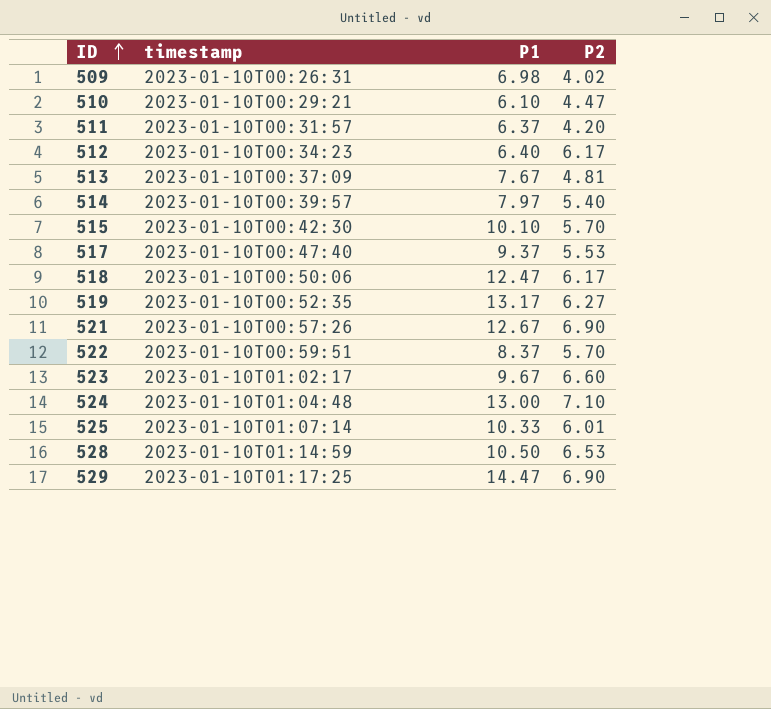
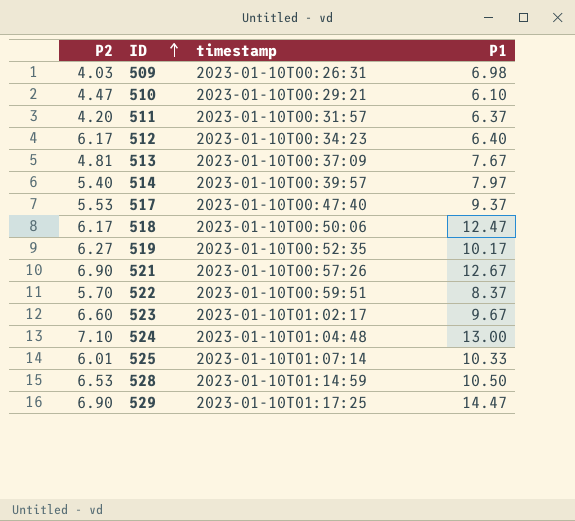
column P2 | position: 4 -> 1
row 515: 2023-01-10T00:42:30 | 10.10 | 5.70 -> none
509 | P2: 4.02 -> 4.03
519 | P1: 13.17 -> 10.17

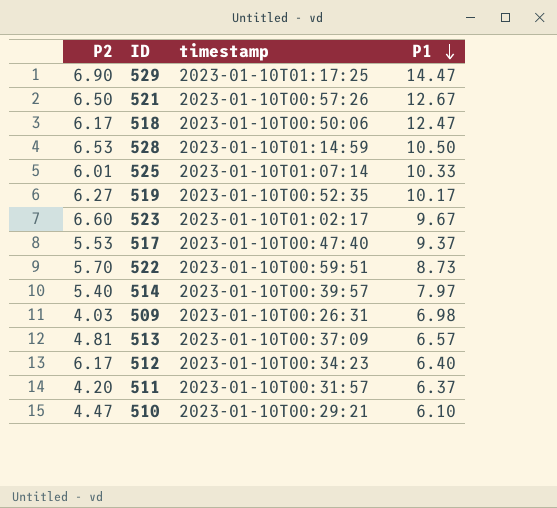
row order: ID ascending -> P1 descending
row 524: 7.10 | 2023-01-10T01:04:48 | 13.00 -> none
521 | P2: 6.90 -> 6.50
522 | P1: 8.37 -> 8.73
513 | P1: 7.67 -> 6.57

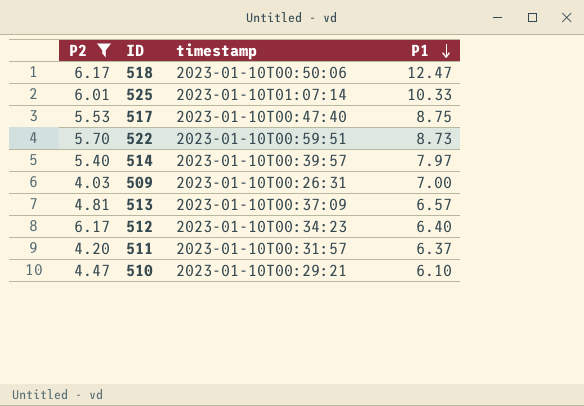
filter: none -> P2 <= 6.17
517 | P1: 9.37 -> 8.75
509 | P1: 6.98 -> 7.00

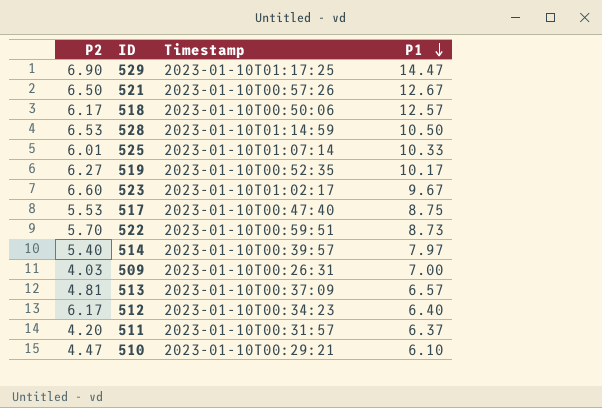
filter: P2 <= 6.17 -> none
column name: timestamp -> Timestamp
518 | P1: 12.47 -> 12.57

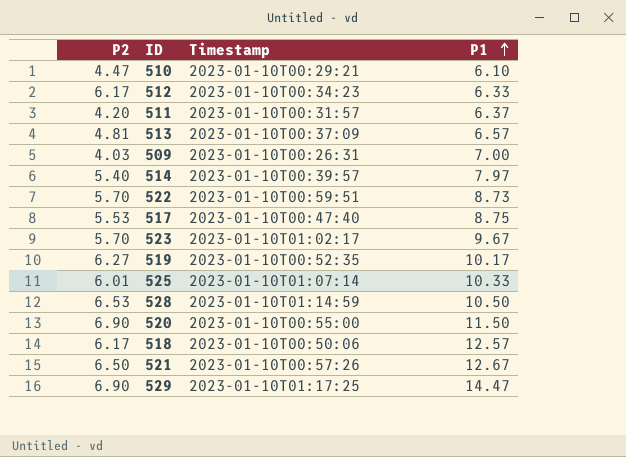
row order: P1 descending -> P1 ascending
512 | P1: 6.40 -> 6.33
523 | P2: 6.60 -> 5.70
row 520: none -> 6.90 | 2023-01-10T00:55:00 | 11.50

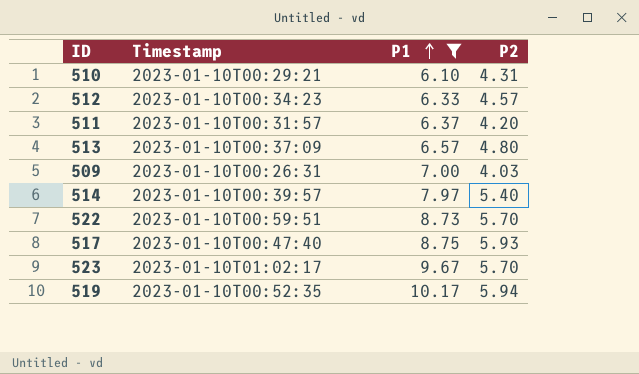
filter: none -> P1 <= 10.17
column P2 | position: 1 -> 4
510 | P2: 4.47 -> 4.31
512 | P2: 6.17 -> 4.57
513 | P2: 4.81 -> 4.80
517 | P2: 5.53 -> 5.93
519 | P2: 6.27 -> 5.94

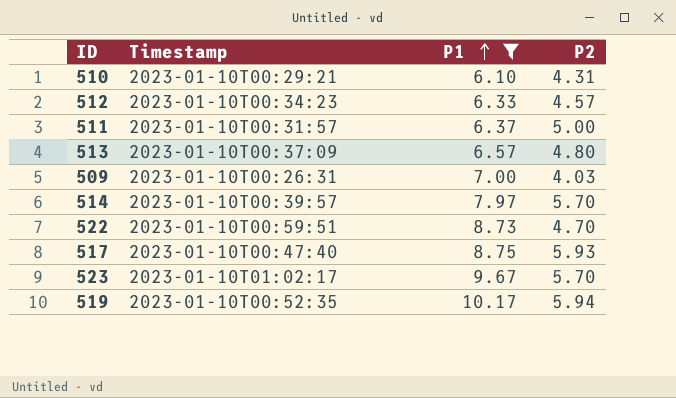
511 | P2: 4.20 -> 5.00
514 | P2: 5.40 -> 5.70
522 | P2: 5.70 -> 4.70

